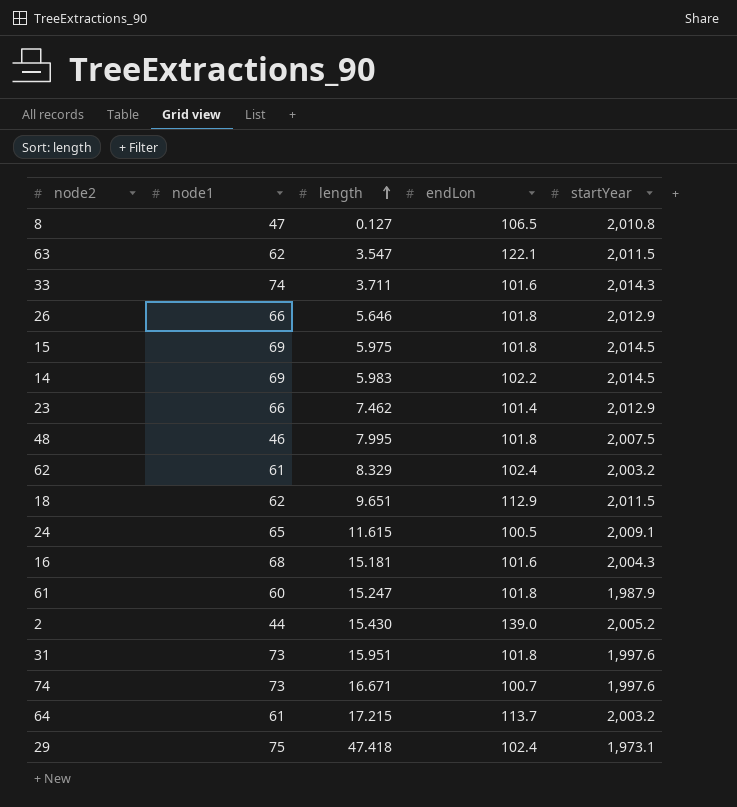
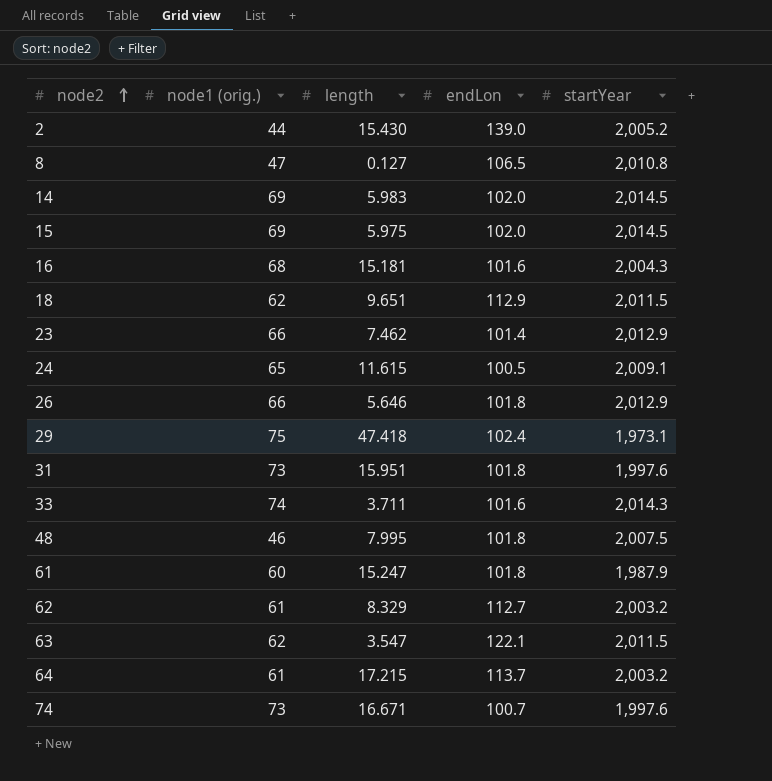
row order: length ascending -> node2 ascending
column name: node1 -> node1 (orig.)
14 | endLon: 102.2 -> 102.0
15 | endLon: 101.8 -> 102.0
62 | endLon: 102.4 -> 112.7

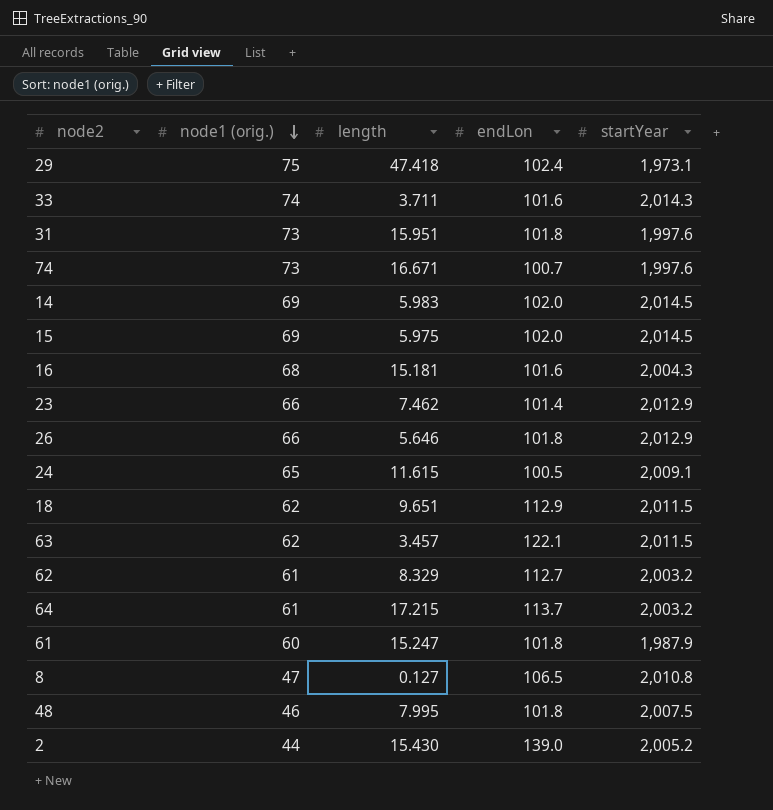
row order: node2 ascending -> node1 (orig.) descending
63 | length: 3.547 -> 3.457

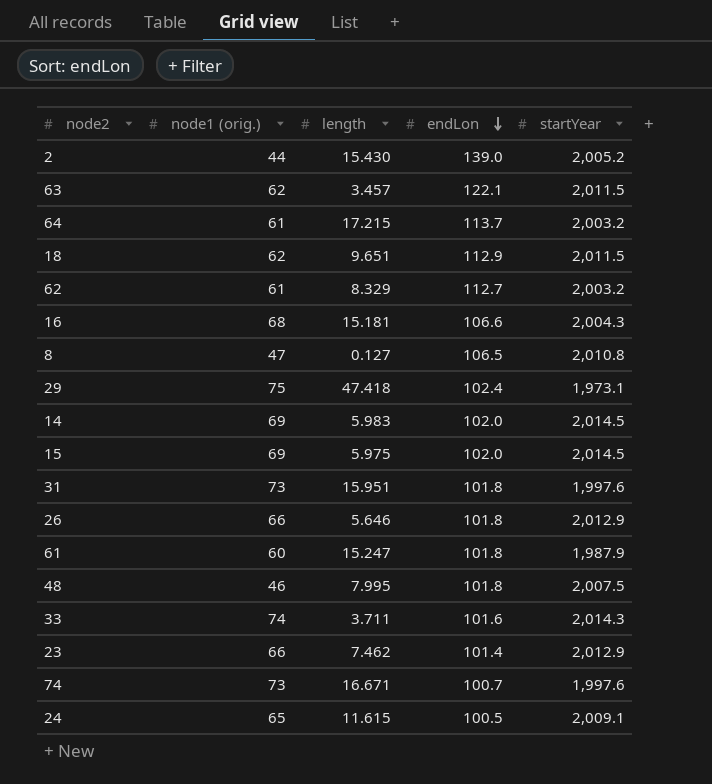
row order: node1 (orig.) descending -> endLon descending
16 | endLon: 101.6 -> 106.6

